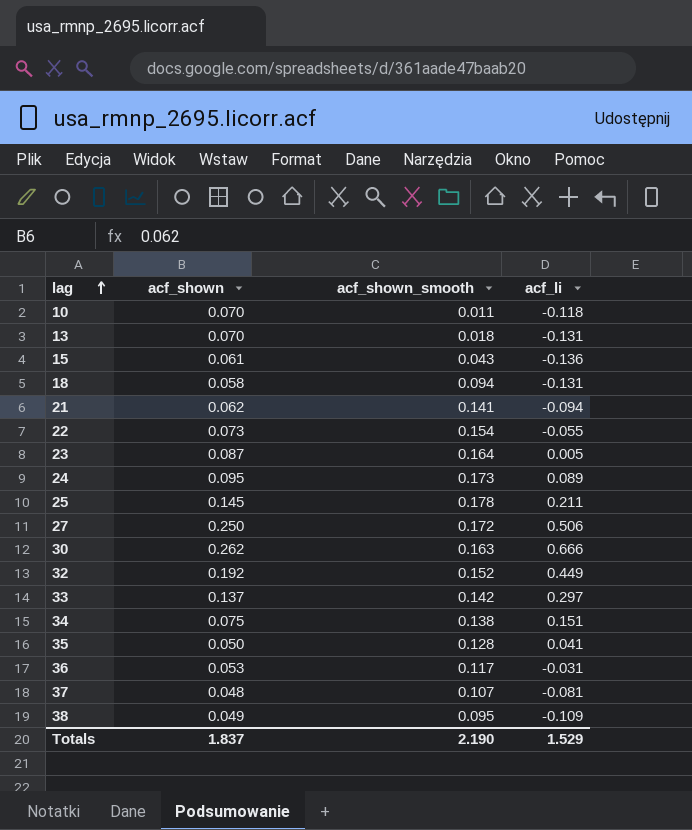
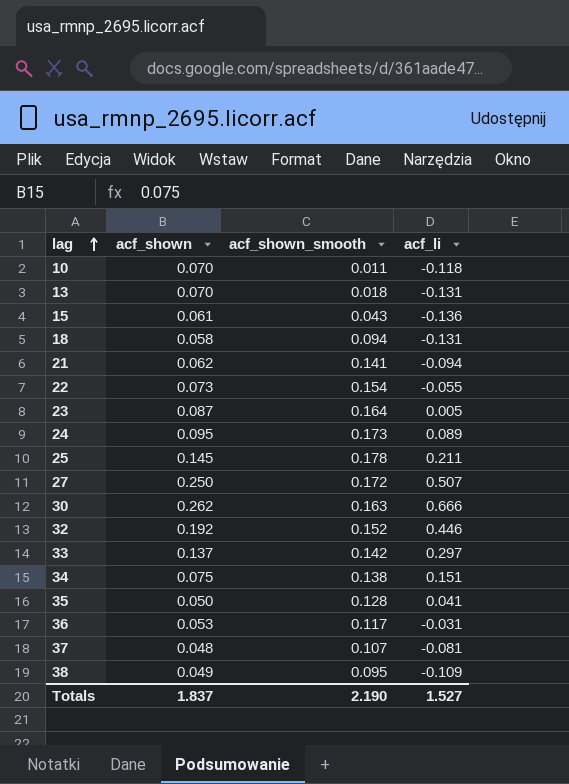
27 | acf_li: 0.506 -> 0.507
32 | acf_li: 0.449 -> 0.446
Totals | acf_li: 1.529 -> 1.527

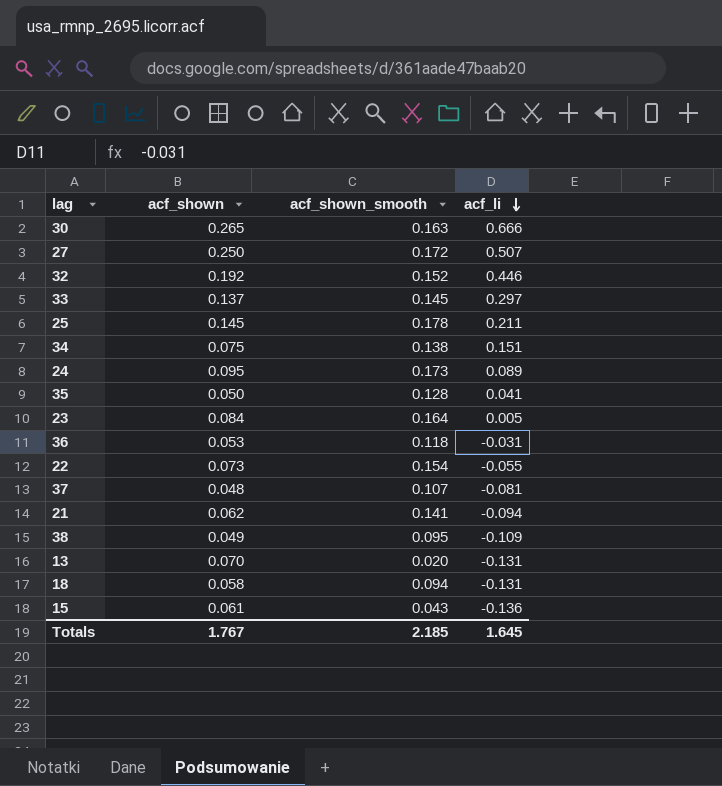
row order: lag ascending -> acf_li descending
row 10: 0.070 | 0.011 | -0.118 -> none
30 | acf_shown: 0.262 -> 0.265
33 | acf_shown_smooth: 0.142 -> 0.145
23 | acf_shown: 0.087 -> 0.084
36 | acf_shown_smooth: 0.117 -> 0.118
13 | acf_shown_smooth: 0.018 -> 0.020
Totals | acf_shown: 1.837 -> 1.767
Totals | acf_shown_smooth: 2.190 -> 2.185
Totals | acf_li: 1.527 -> 1.645

